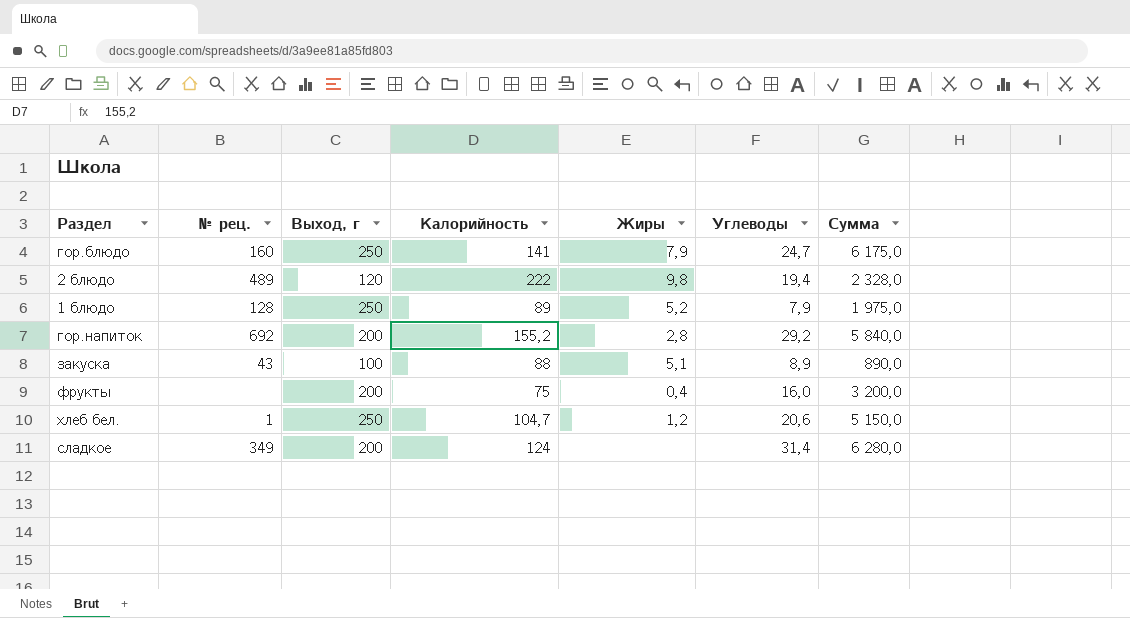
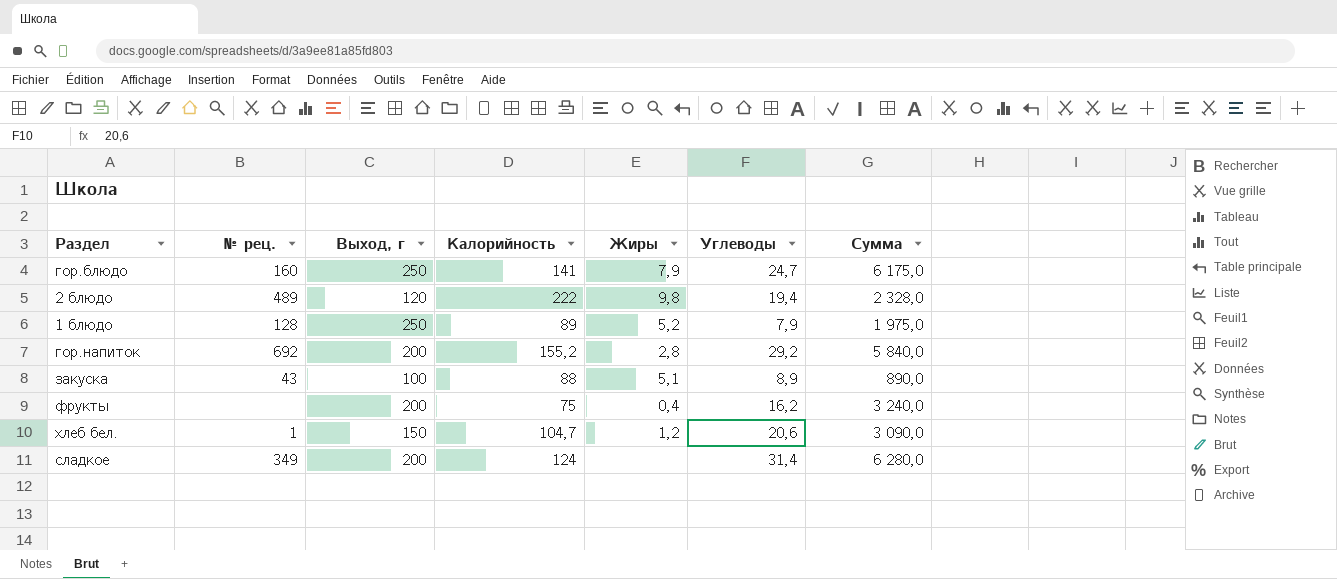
фрукты | Углеводы: 16,0 -> 16,2
фрукты | Сумма: 3 200,0 -> 3 240,0
хлеб бел. | Выход, г: 250 -> 150
хлеб бел. | Сумма: 5 150,0 -> 3 090,0

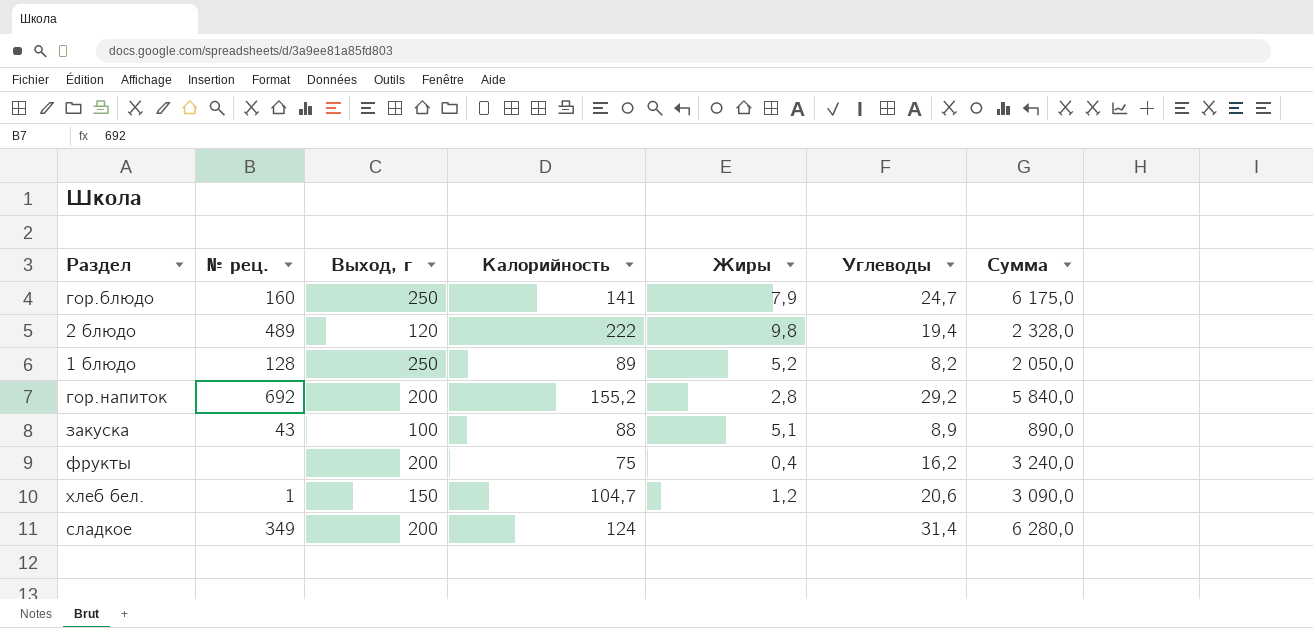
1 блюдо | Углеводы: 7,9 -> 8,2
1 блюдо | Сумма: 1 975,0 -> 2 050,0

